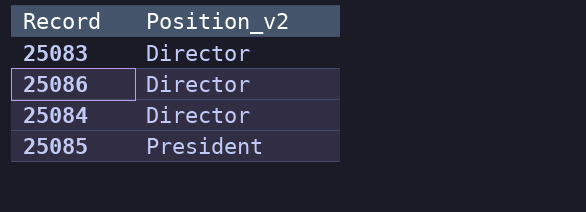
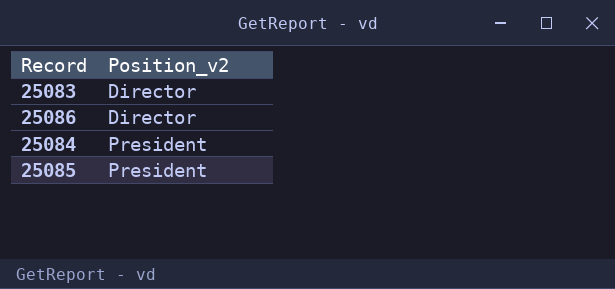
25084 | Position_v2: Director -> President

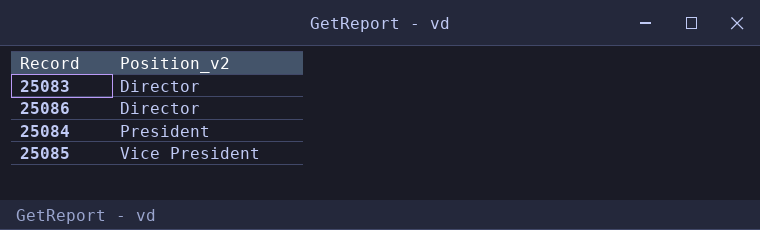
25085 | Position_v2: President -> Vice President

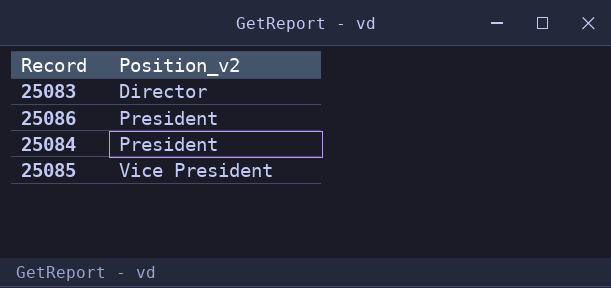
25086 | Position_v2: Director -> President

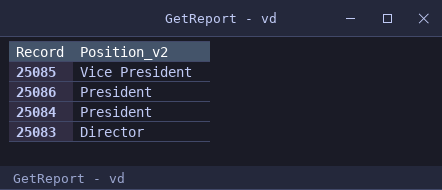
row order: Position_v2 ascending -> Position_v2 descending

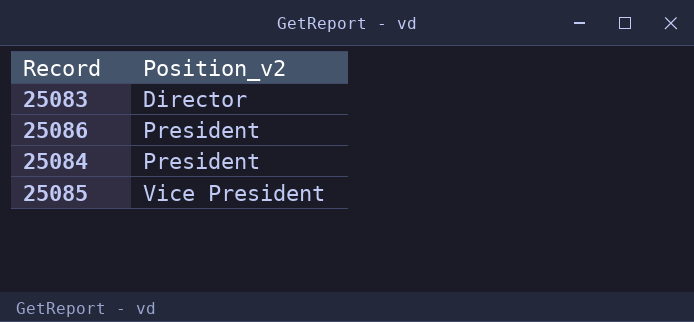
row order: Position_v2 descending -> Position_v2 ascending

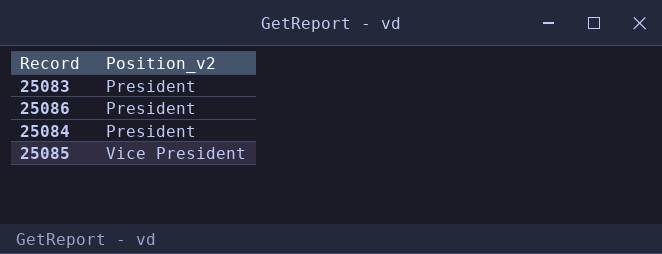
25083 | Position_v2: Director -> President

